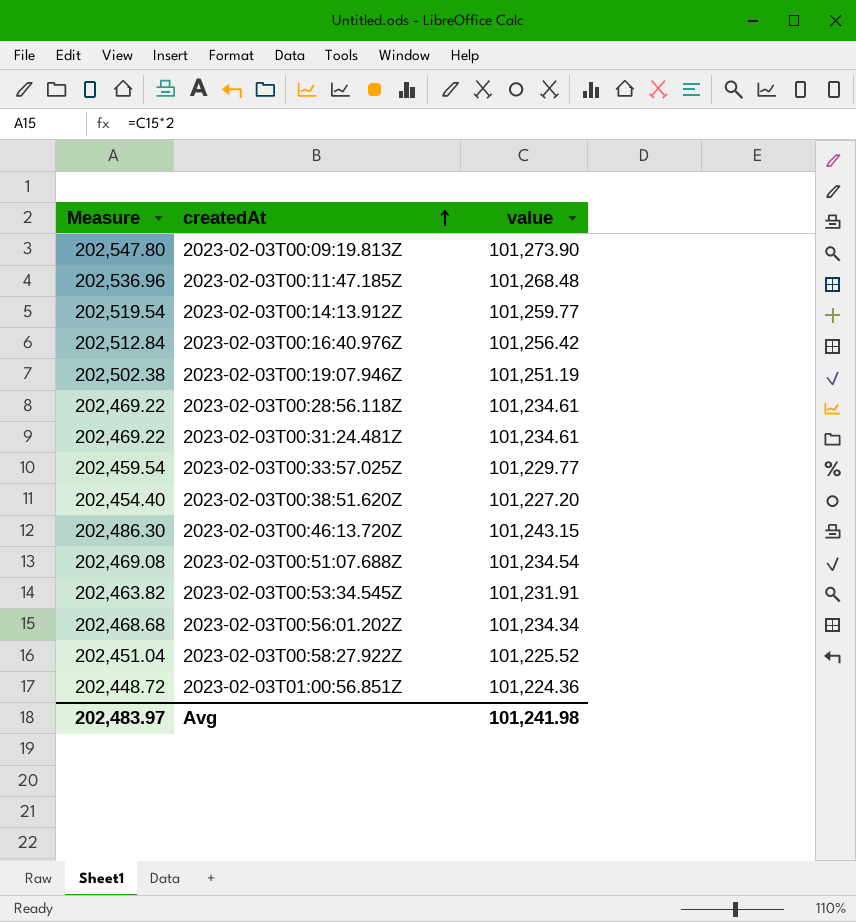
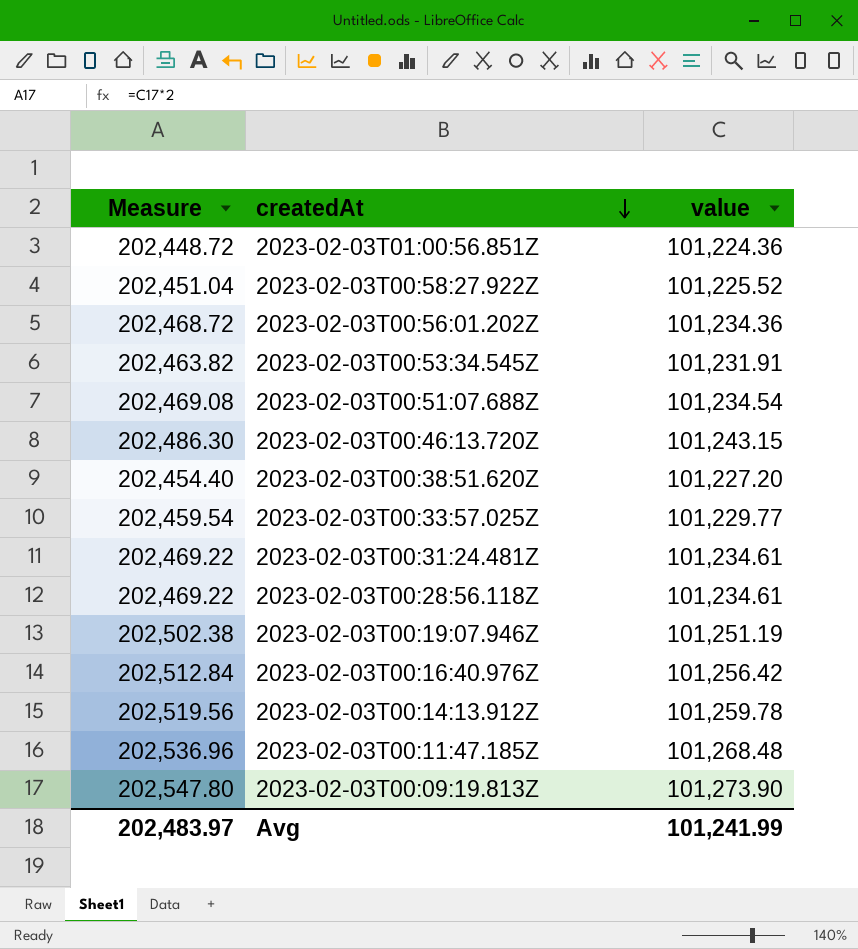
row order: createdAt ascending -> createdAt descending
2023-02-03T00:56:01.202Z | Measure: 202,468.68 -> 202,468.72
2023-02-03T00:56:01.202Z | value: 101,234.34 -> 101,234.36
2023-02-03T00:14:13.912Z | Measure: 202,519.54 -> 202,519.56
2023-02-03T00:14:13.912Z | value: 101,259.77 -> 101,259.78
Avg | value: 101,241.98 -> 101,241.99

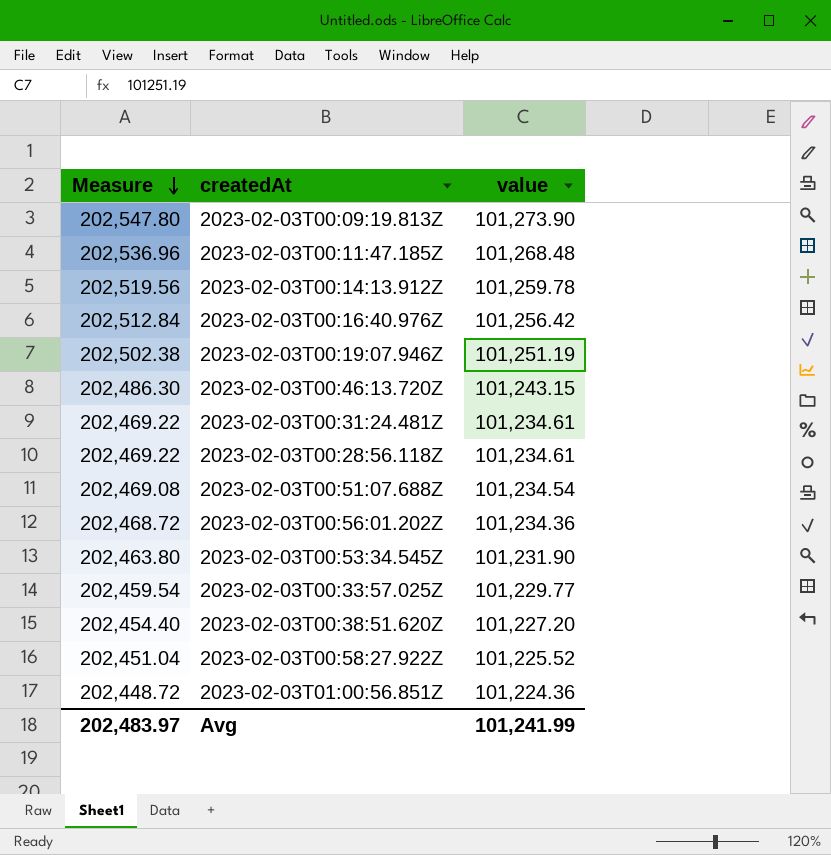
row order: createdAt descending -> Measure descending
2023-02-03T00:53:34.545Z | Measure: 202,463.82 -> 202,463.80
2023-02-03T00:53:34.545Z | value: 101,231.91 -> 101,231.90

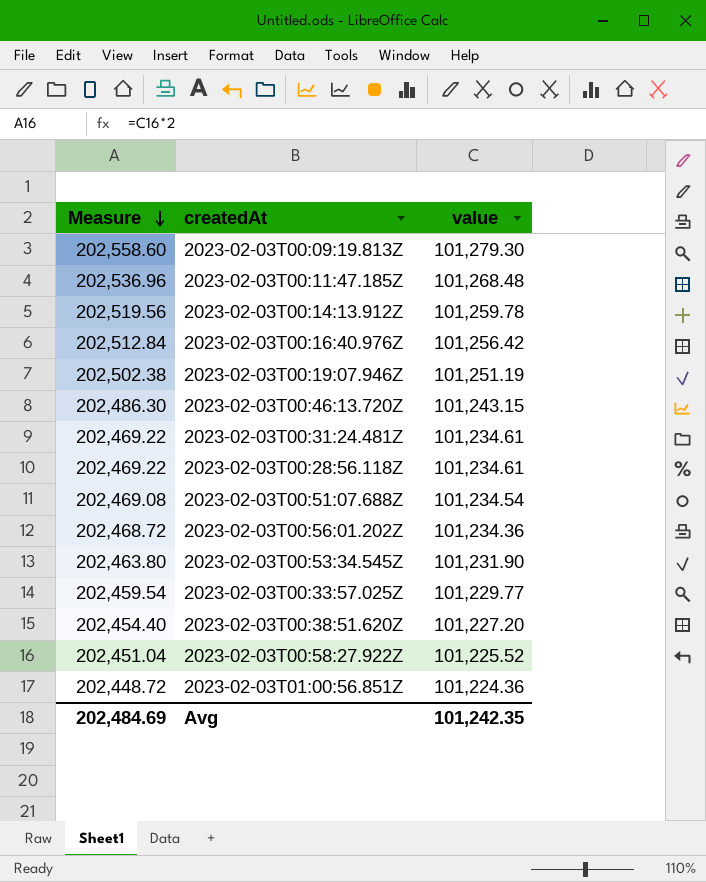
2023-02-03T00:09:19.813Z | Measure: 202,547.80 -> 202,558.60
2023-02-03T00:09:19.813Z | value: 101,273.90 -> 101,279.30
Avg | Measure: 202,483.97 -> 202,484.69
Avg | value: 101,241.99 -> 101,242.35

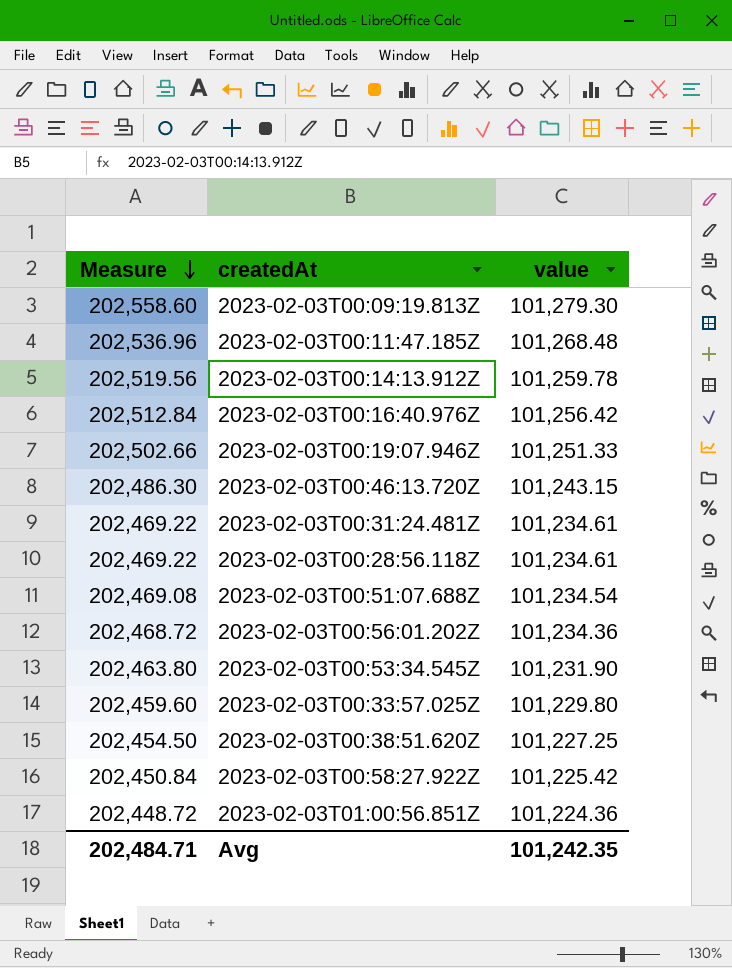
2023-02-03T00:19:07.946Z | Measure: 202,502.38 -> 202,502.66
2023-02-03T00:19:07.946Z | value: 101,251.19 -> 101,251.33
2023-02-03T00:33:57.025Z | Measure: 202,459.54 -> 202,459.60
2023-02-03T00:33:57.025Z | value: 101,229.77 -> 101,229.80
2023-02-03T00:38:51.620Z | Measure: 202,454.40 -> 202,454.50
2023-02-03T00:38:51.620Z | value: 101,227.20 -> 101,227.25
2023-02-03T00:58:27.922Z | Measure: 202,451.04 -> 202,450.84
2023-02-03T00:58:27.922Z | value: 101,225.52 -> 101,225.42
Avg | Measure: 202,484.69 -> 202,484.71

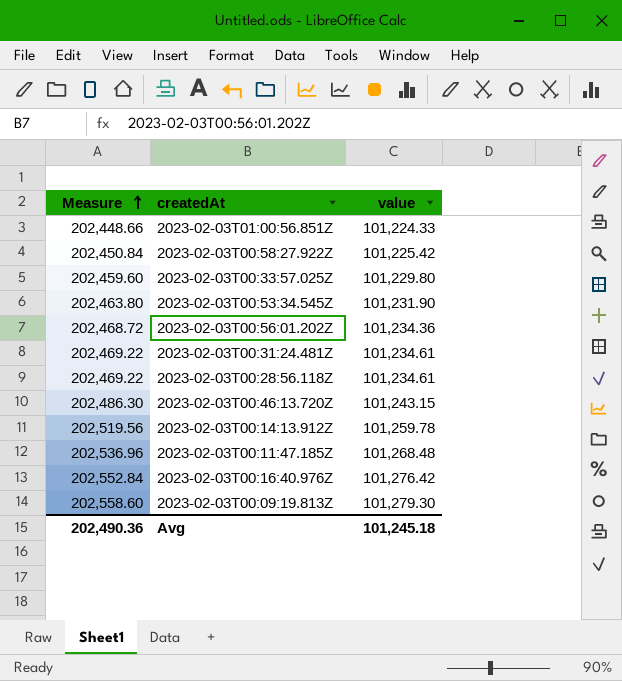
row order: Measure descending -> Measure ascending
row 2023-02-03T00:19:07.946Z: 202,502.66 | 101,251.33 -> none
row 2023-02-03T00:51:07.688Z: 202,469.08 | 101,234.54 -> none
row 2023-02-03T00:38:51.620Z: 202,454.50 | 101,227.25 -> none
2023-02-03T01:00:56.851Z | Measure: 202,448.72 -> 202,448.66
2023-02-03T01:00:56.851Z | value: 101,224.36 -> 101,224.33
2023-02-03T00:16:40.976Z | Measure: 202,512.84 -> 202,552.84
2023-02-03T00:16:40.976Z | value: 101,256.42 -> 101,276.42
Avg | Measure: 202,484.71 -> 202,490.36
Avg | value: 101,242.35 -> 101,245.18

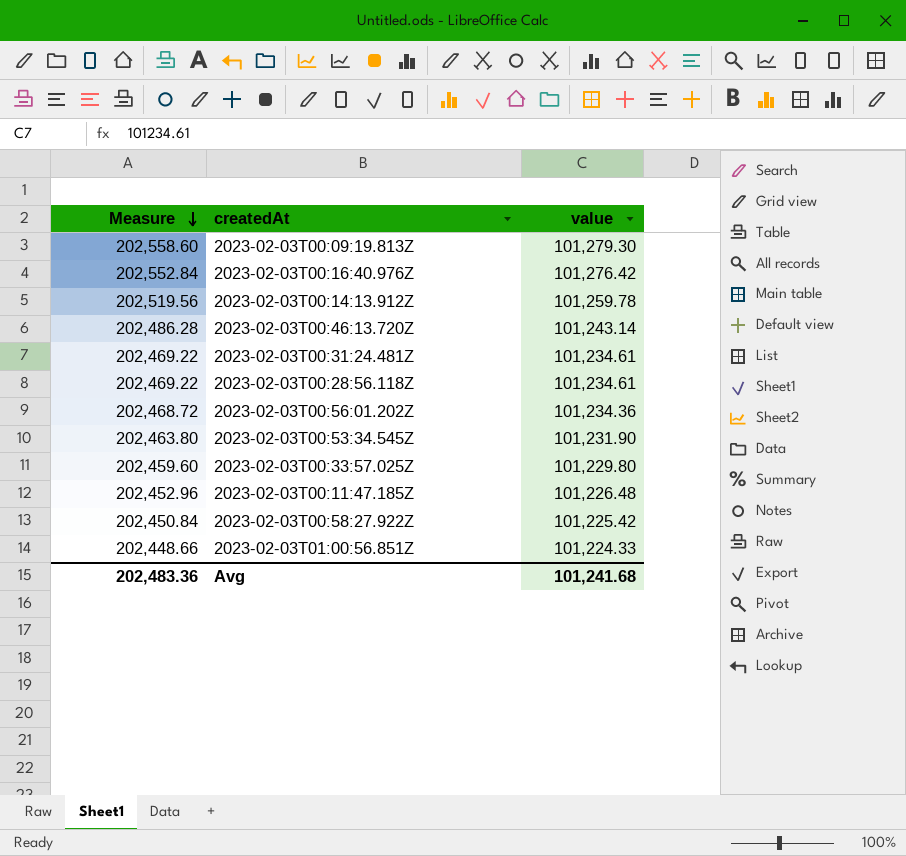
row order: Measure ascending -> Measure descending
2023-02-03T00:46:13.720Z | Measure: 202,486.30 -> 202,486.28
2023-02-03T00:46:13.720Z | value: 101,243.15 -> 101,243.14
2023-02-03T00:11:47.185Z | Measure: 202,536.96 -> 202,452.96
2023-02-03T00:11:47.185Z | value: 101,268.48 -> 101,226.48
Avg | Measure: 202,490.36 -> 202,483.36
Avg | value: 101,245.18 -> 101,241.68

